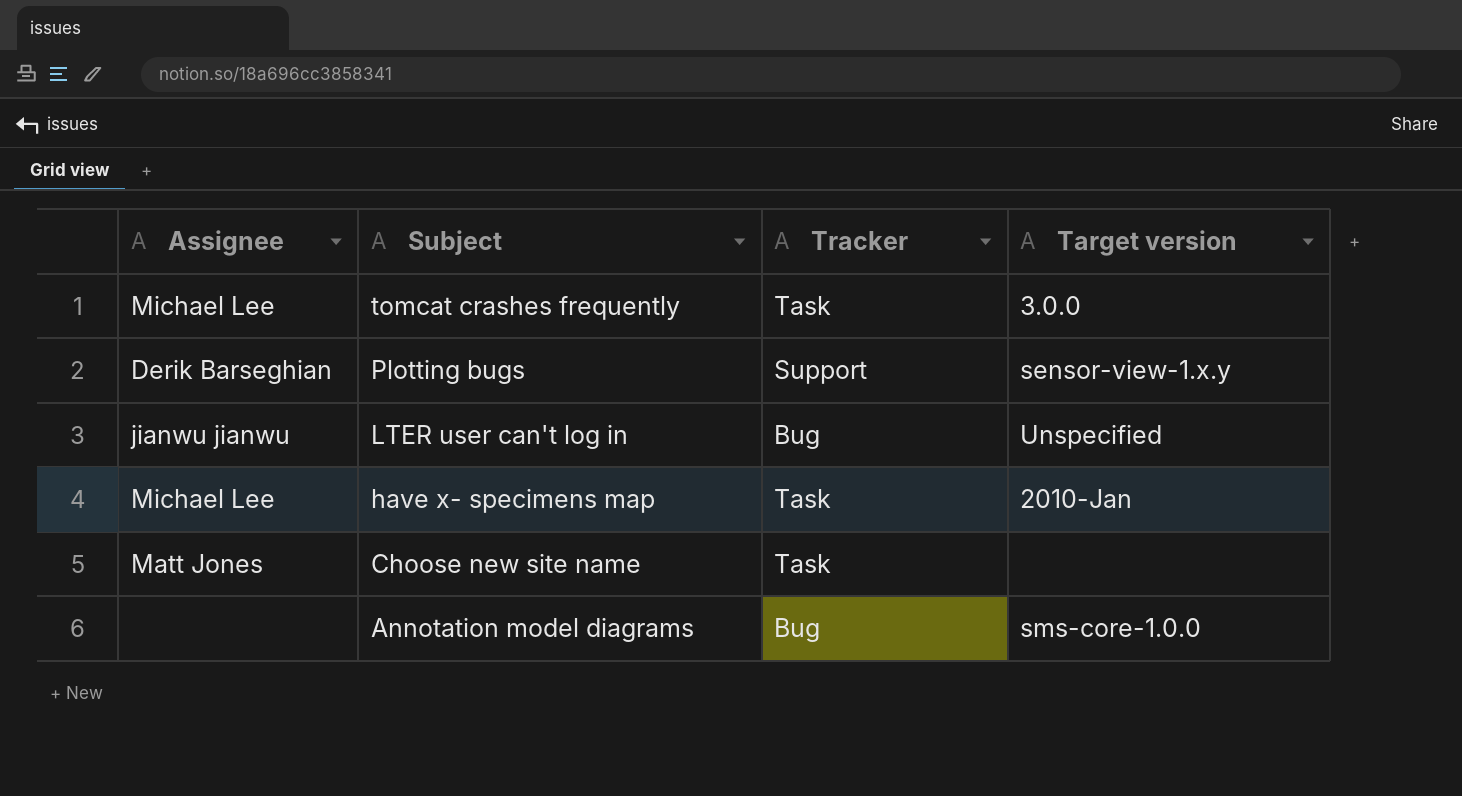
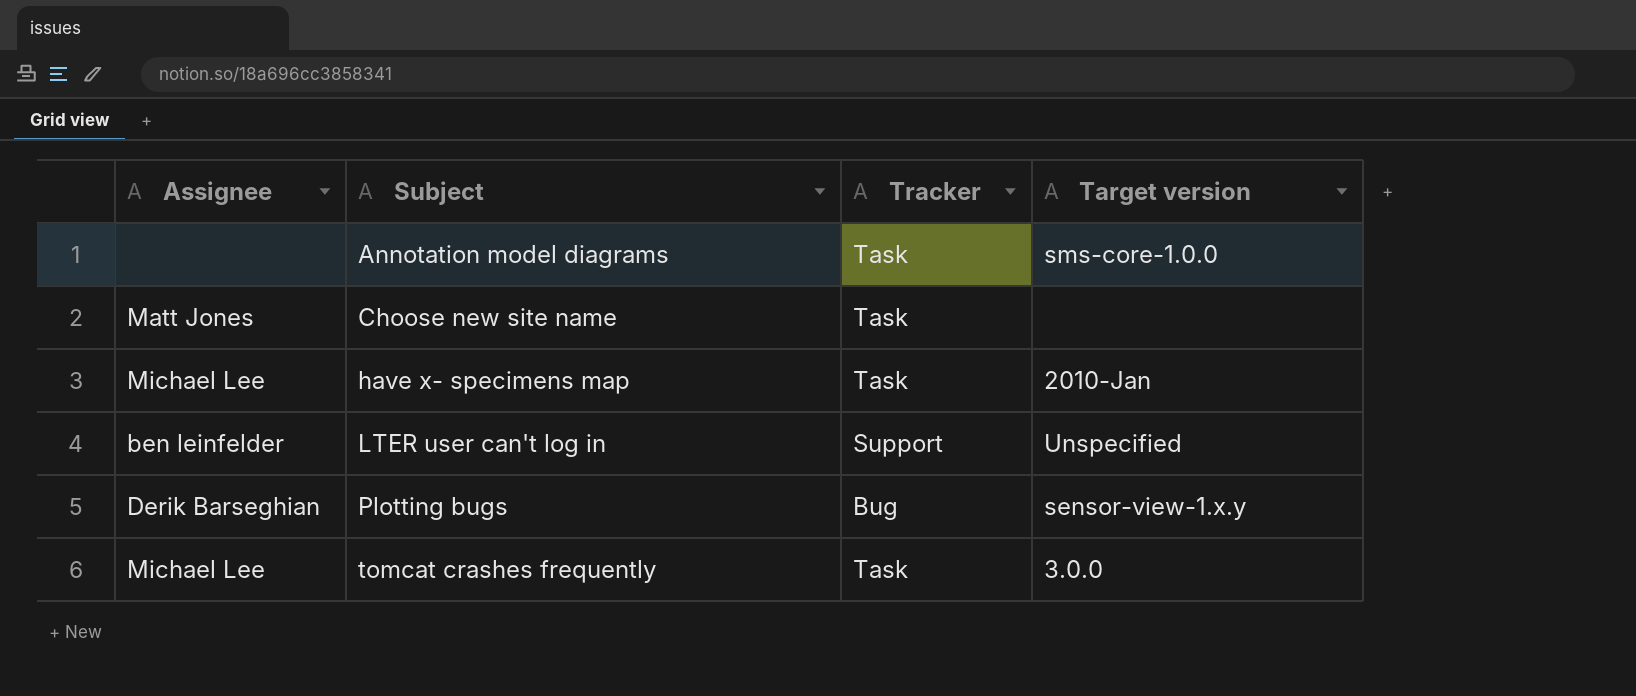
row order: Subject descending -> Subject ascending
Annotation model diagrams | Tracker: Bug -> Task
LTER user can't log in | Assignee: jianwu jianwu -> ben leinfelder
LTER user can't log in | Tracker: Bug -> Support
Plotting bugs | Tracker: Support -> Bug

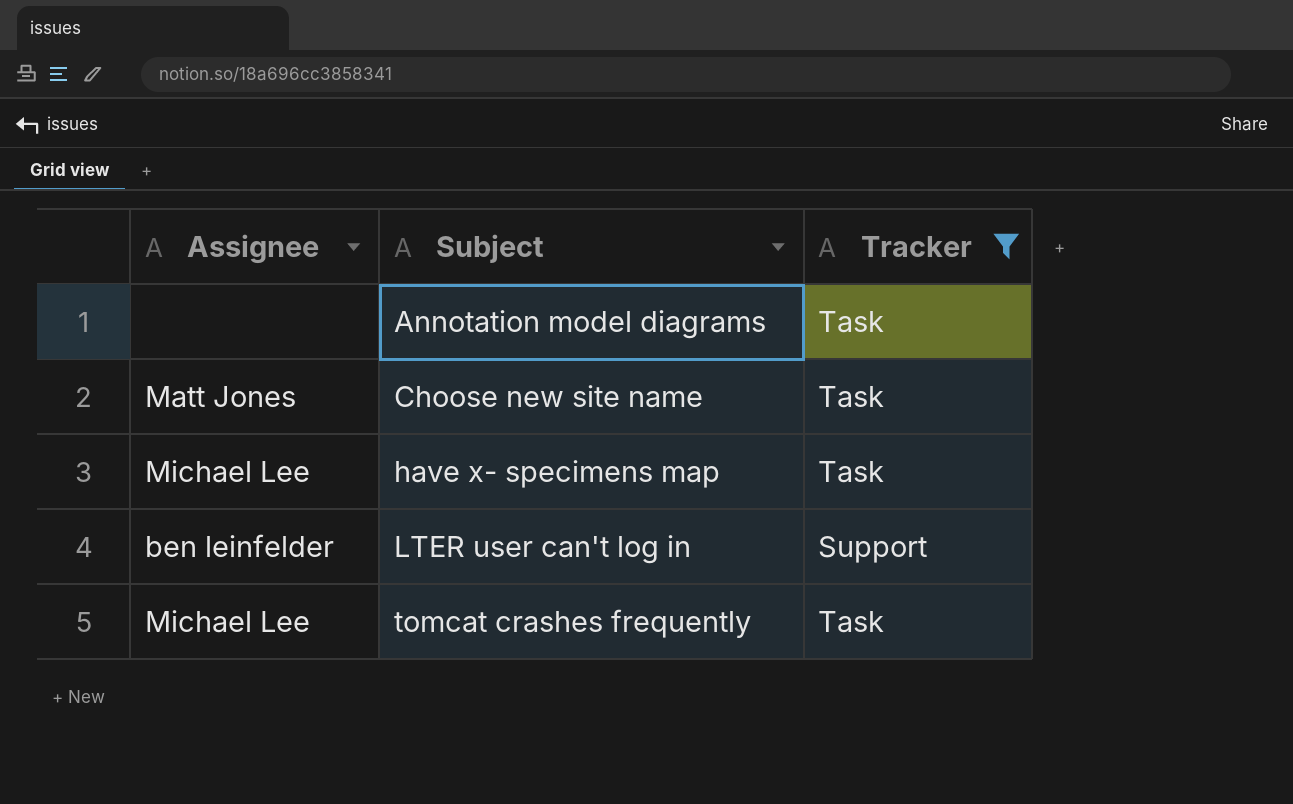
filter: none -> Tracker != Bug
column Target version | position: 4 -> none

